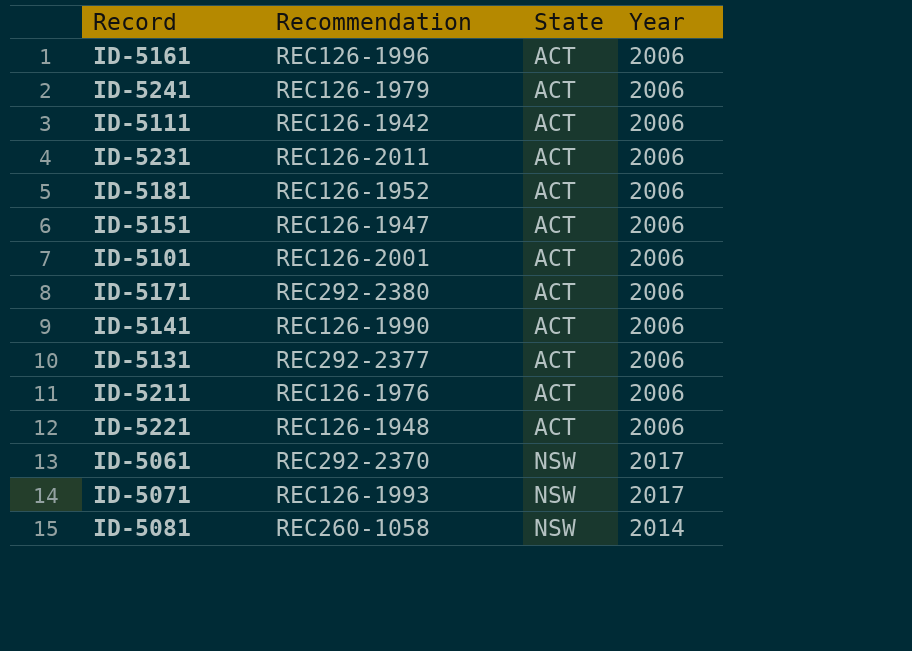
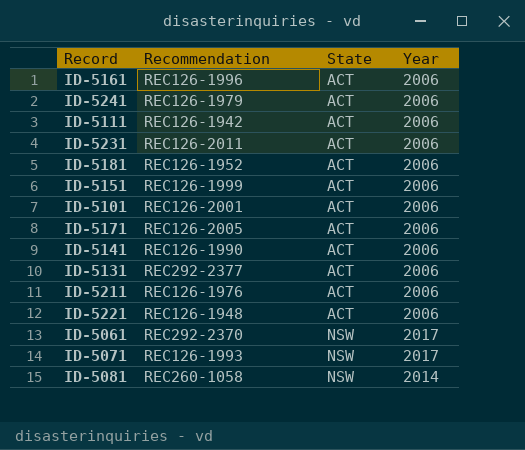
ID-5151 | Recommendation: REC126-1947 -> REC126-1999
ID-5171 | Recommendation: REC292-2380 -> REC126-2005

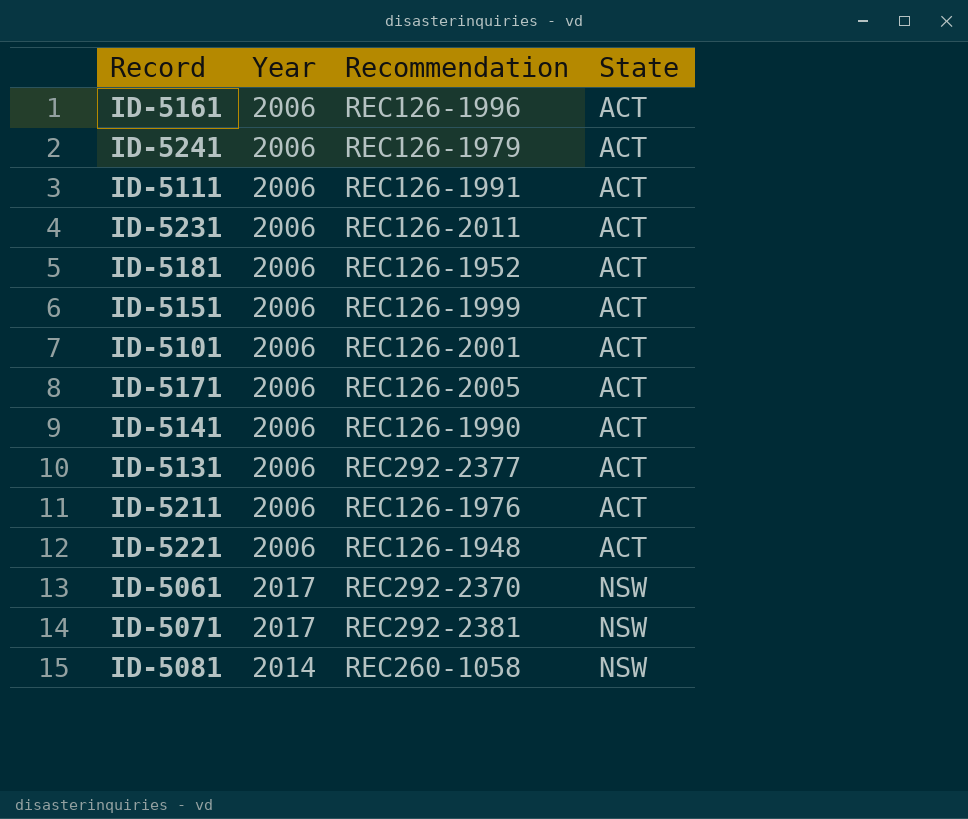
column Year | position: 4 -> 2
ID-5111 | Recommendation: REC126-1942 -> REC126-1991
ID-5071 | Recommendation: REC126-1993 -> REC292-2381

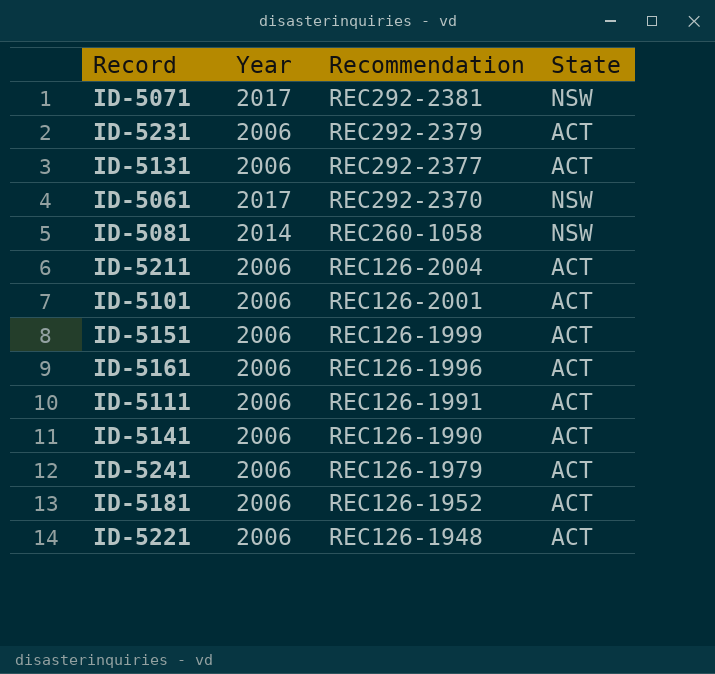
row order: State ascending -> Recommendation descending
row ID-5171: 2006 | REC126-2005 | ACT -> none
ID-5231 | Recommendation: REC126-2011 -> REC292-2379
ID-5211 | Recommendation: REC126-1976 -> REC126-2004

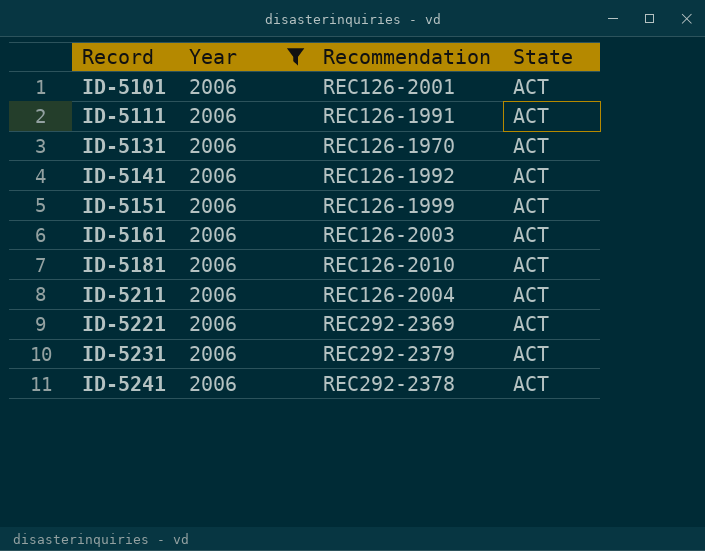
filter: none -> Year = 2006
row order: Recommendation descending -> Record ascending
ID-5131 | Recommendation: REC292-2377 -> REC126-1970
ID-5141 | Recommendation: REC126-1990 -> REC126-1992
ID-5161 | Recommendation: REC126-1996 -> REC126-2003
ID-5181 | Recommendation: REC126-1952 -> REC126-2010
ID-5221 | Recommendation: REC126-1948 -> REC292-2369
ID-5241 | Recommendation: REC126-1979 -> REC292-2378

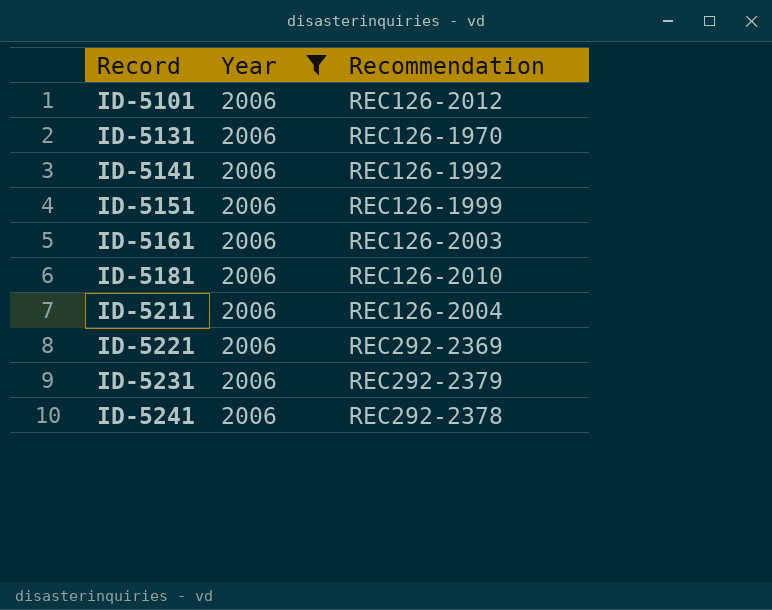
column State | position: 4 -> none
row ID-5111: 2006 | REC126-1991 | ACT -> none
ID-5101 | Recommendation: REC126-2001 -> REC126-2012

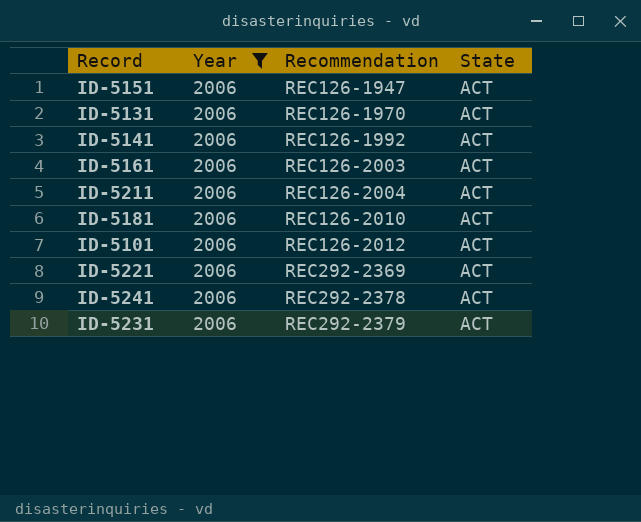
row order: Record ascending -> Recommendation ascending
column State | position: none -> 4
ID-5151 | Recommendation: REC126-1999 -> REC126-1947

